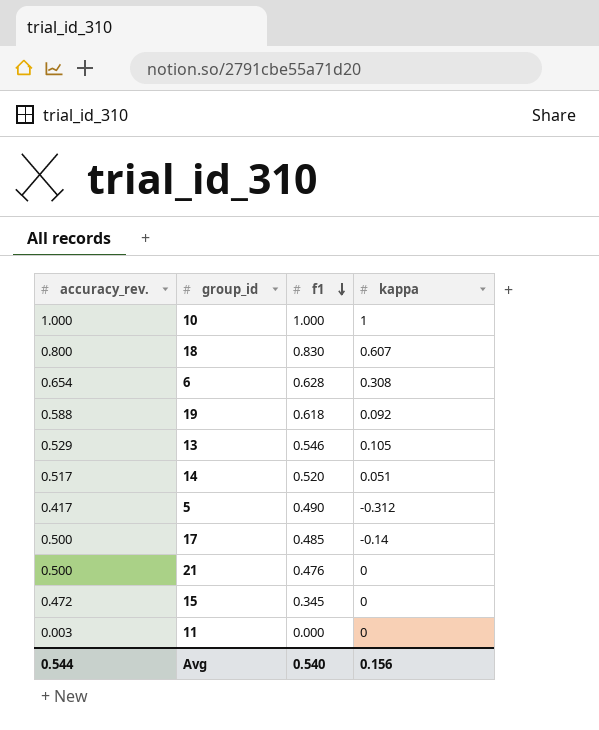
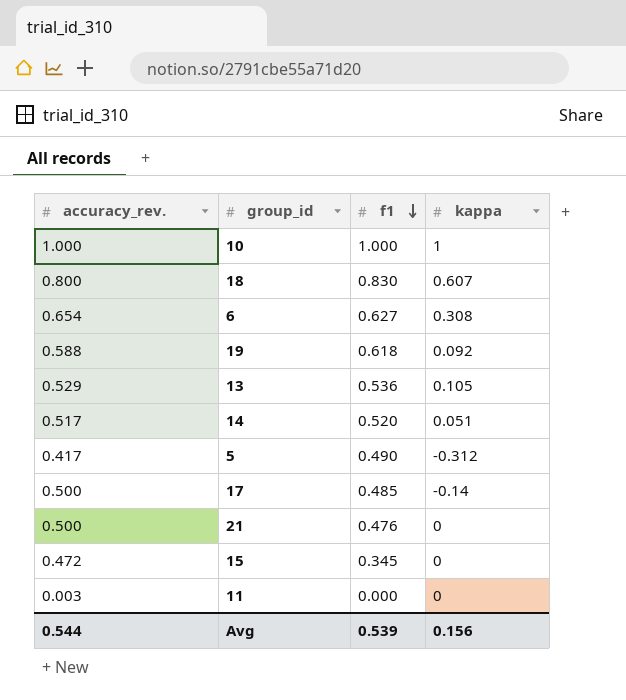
6 | f1: 0.628 -> 0.627
13 | f1: 0.546 -> 0.536
Avg | f1: 0.540 -> 0.539

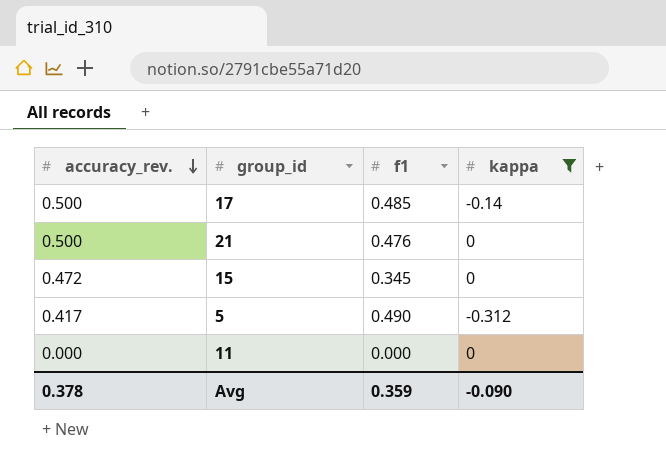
filter: none -> kappa <= 0
row order: f1 descending -> accuracy_rev. descending
11 | accuracy_rev.: 0.003 -> 0.000
Avg | accuracy_rev.: 0.544 -> 0.378
Avg | f1: 0.539 -> 0.359
Avg | kappa: 0.156 -> -0.090

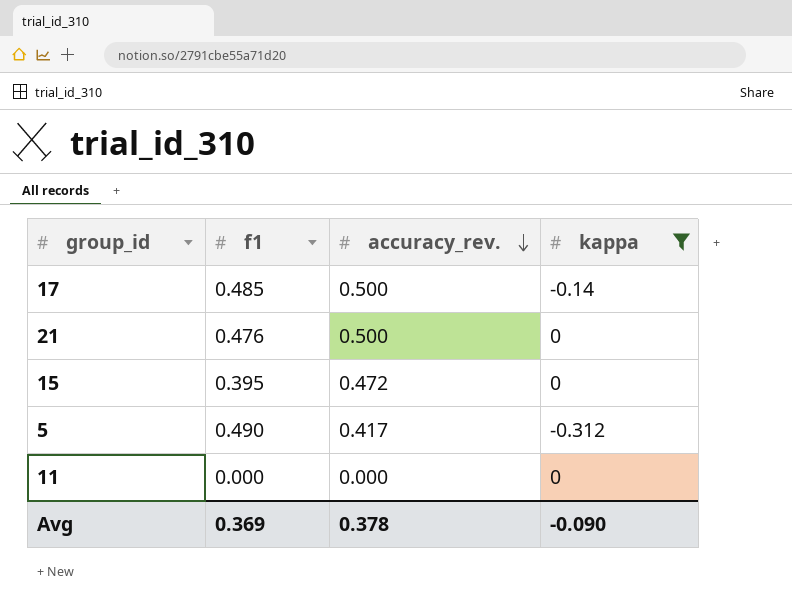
column accuracy_rev. | position: 1 -> 3
15 | f1: 0.345 -> 0.395
Avg | f1: 0.359 -> 0.369

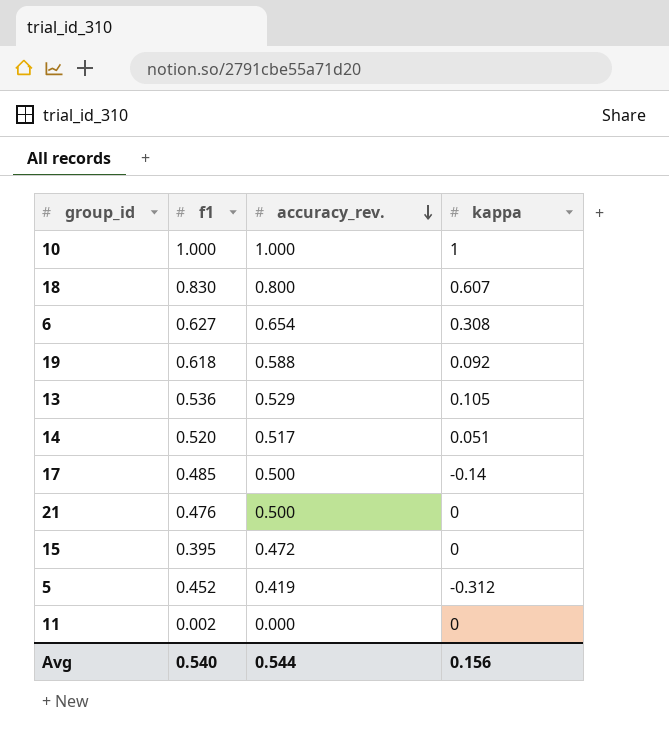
filter: kappa <= 0 -> none
5 | f1: 0.490 -> 0.452
5 | accuracy_rev.: 0.417 -> 0.419
11 | f1: 0.000 -> 0.002
Avg | f1: 0.369 -> 0.540
Avg | accuracy_rev.: 0.378 -> 0.544
Avg | kappa: -0.090 -> 0.156

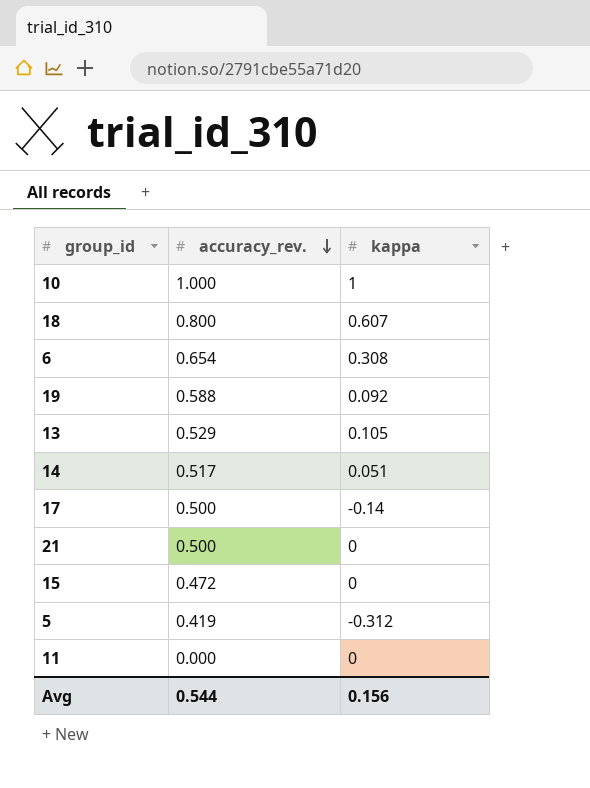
column f1 | position: 2 -> none

